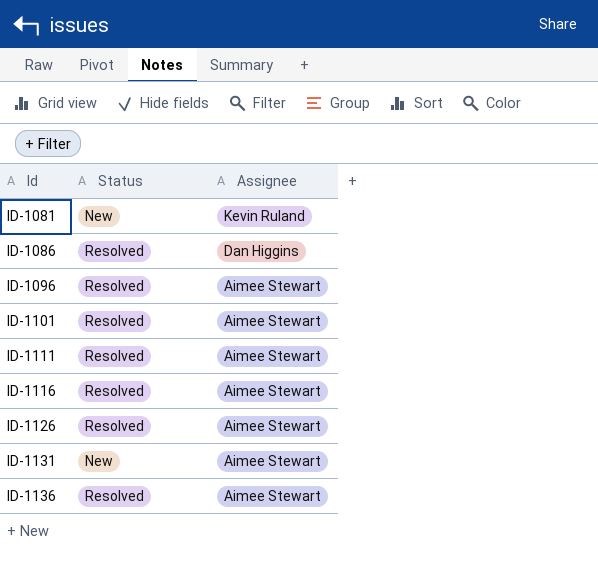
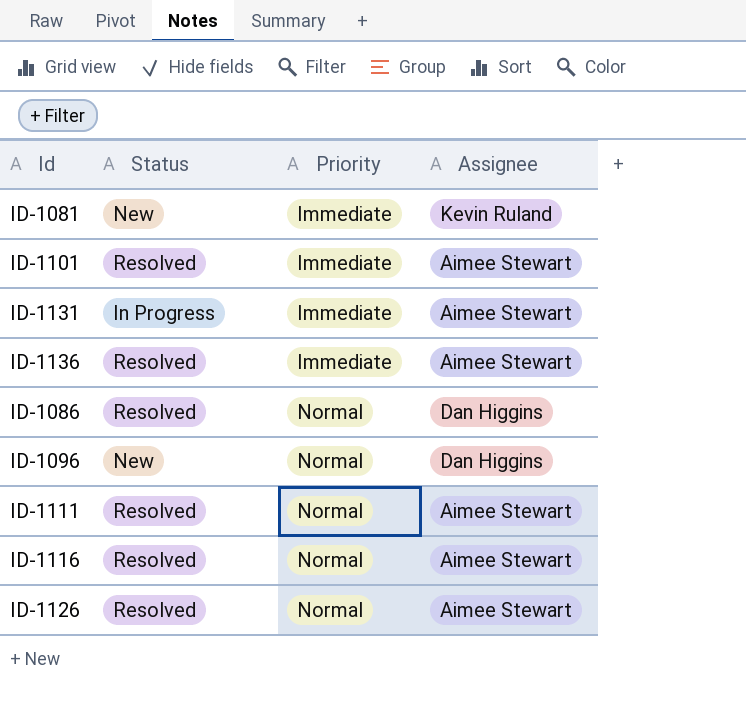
row order: Id ascending -> Priority ascending
column Priority | position: none -> 3
ID-1131 | Status: New -> In Progress
ID-1096 | Status: Resolved -> New
ID-1096 | Assignee: Aimee Stewart -> Dan Higgins

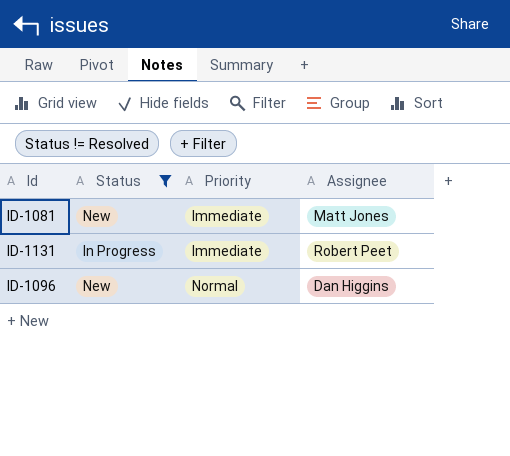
filter: none -> Status != Resolved
ID-1081 | Assignee: Kevin Ruland -> Matt Jones
ID-1131 | Assignee: Aimee Stewart -> Robert Peet

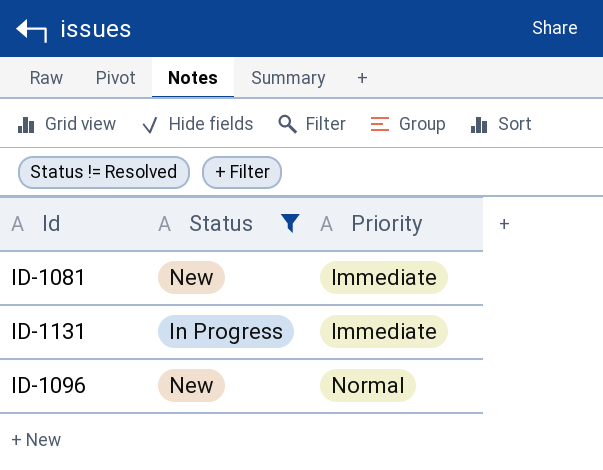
column Assignee | position: 4 -> none

